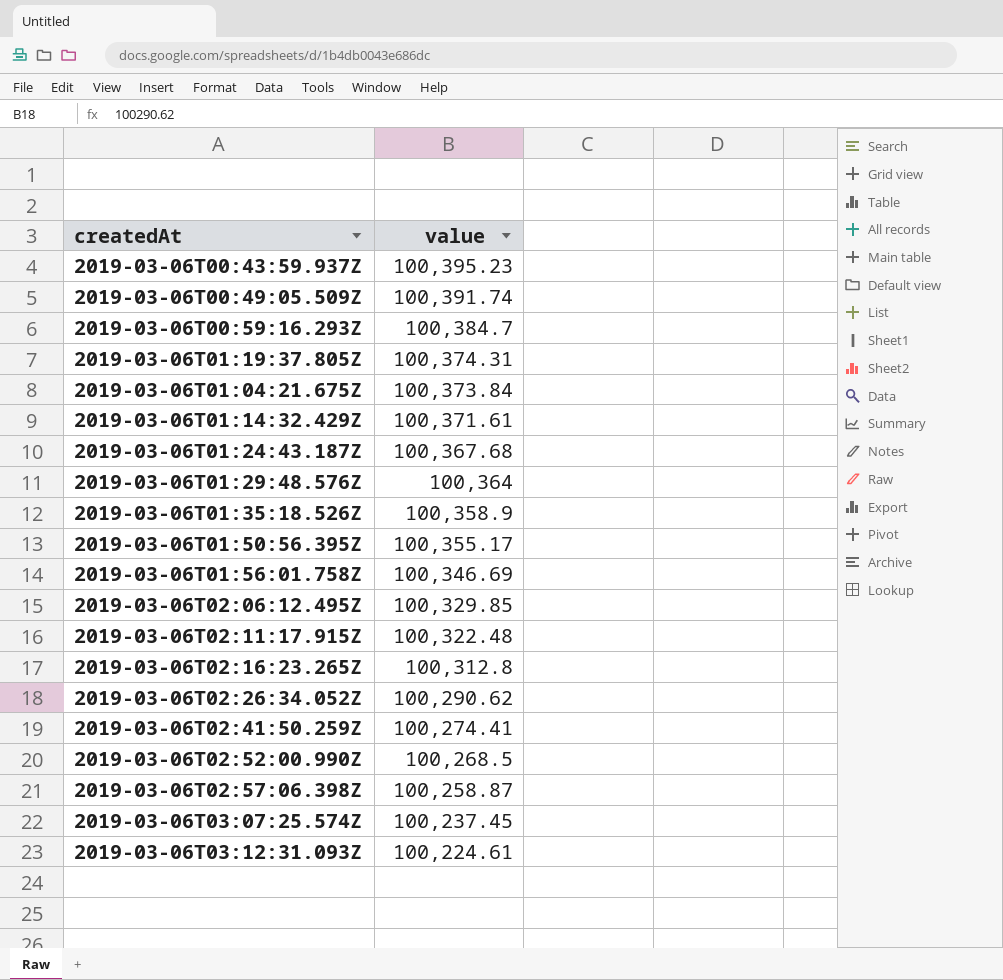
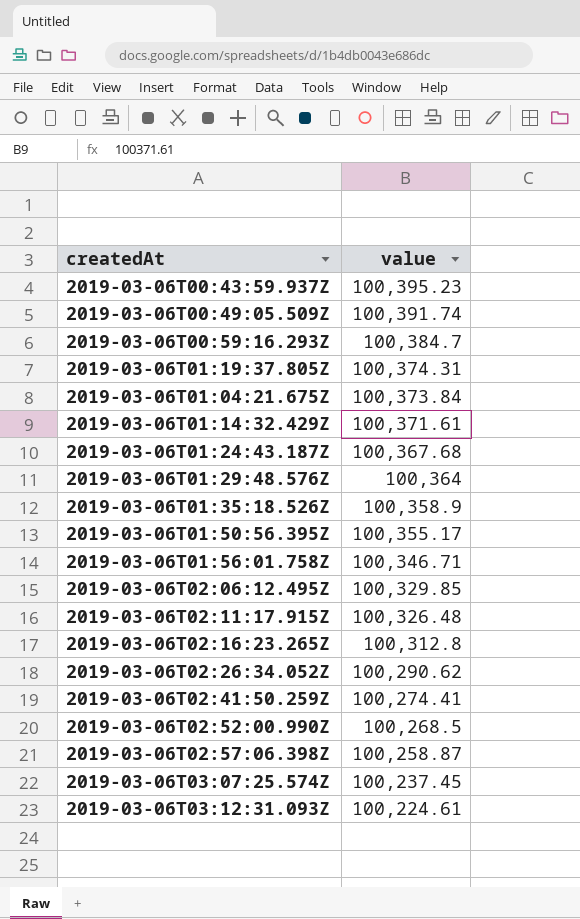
2019-03-06T01:56:01.758Z | value: 100,346.69 -> 100,346.71
2019-03-06T02:11:17.915Z | value: 100,322.48 -> 100,326.48

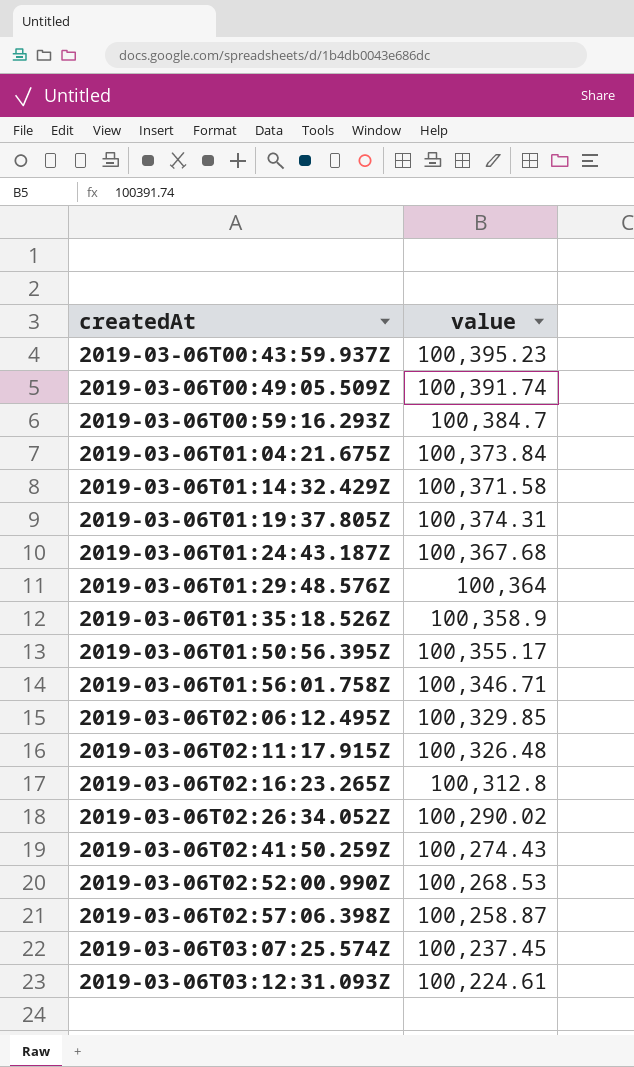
row order: value descending -> createdAt ascending
2019-03-06T01:14:32.429Z | value: 100,371.61 -> 100,371.58
2019-03-06T02:26:34.052Z | value: 100,290.62 -> 100,290.02
2019-03-06T02:41:50.259Z | value: 100,274.41 -> 100,274.43
2019-03-06T02:52:00.990Z | value: 100,268.5 -> 100,268.53

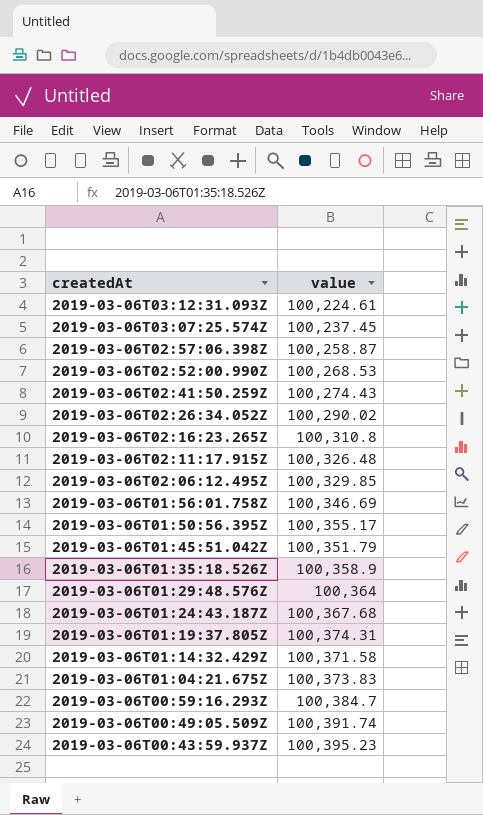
row order: createdAt ascending -> createdAt descending
2019-03-06T02:16:23.265Z | value: 100,312.8 -> 100,310.8
2019-03-06T01:56:01.758Z | value: 100,346.71 -> 100,346.69
row 2019-03-06T01:45:51.042Z: none -> 100,351.79
2019-03-06T01:04:21.675Z | value: 100,373.84 -> 100,373.83

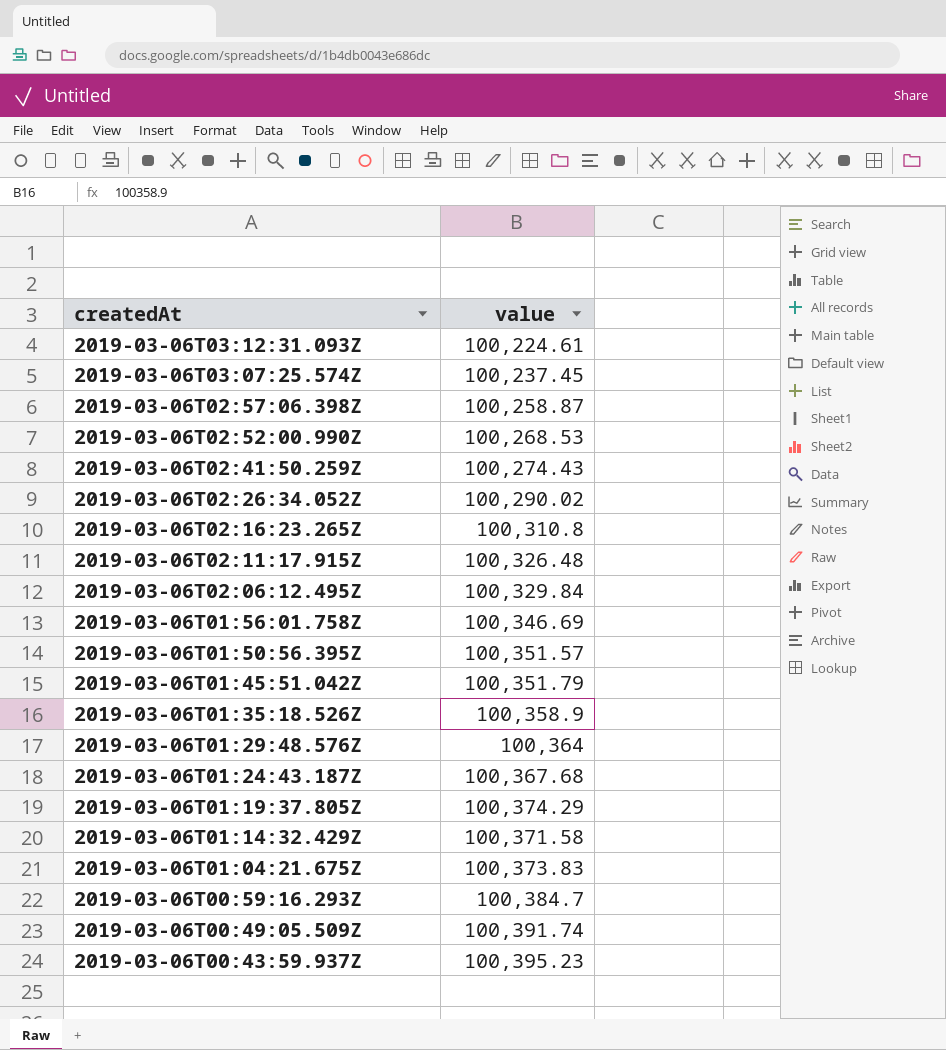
2019-03-06T02:06:12.495Z | value: 100,329.85 -> 100,329.84
2019-03-06T01:50:56.395Z | value: 100,355.17 -> 100,351.57
2019-03-06T01:19:37.805Z | value: 100,374.31 -> 100,374.29

